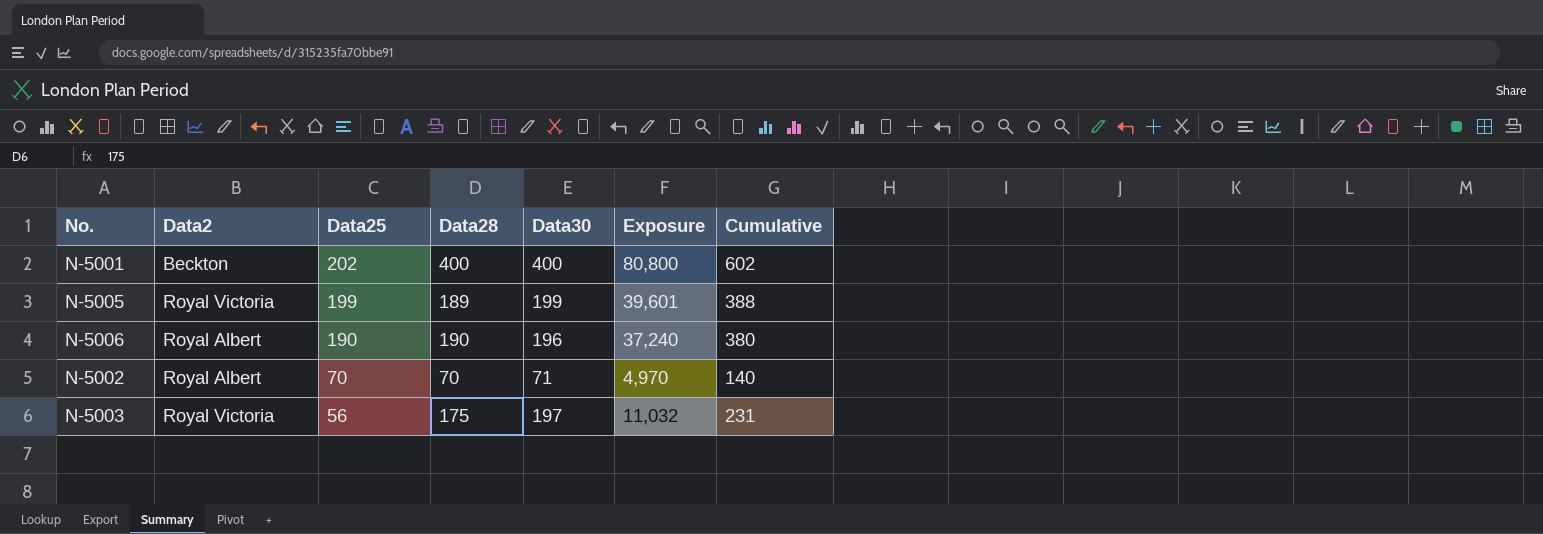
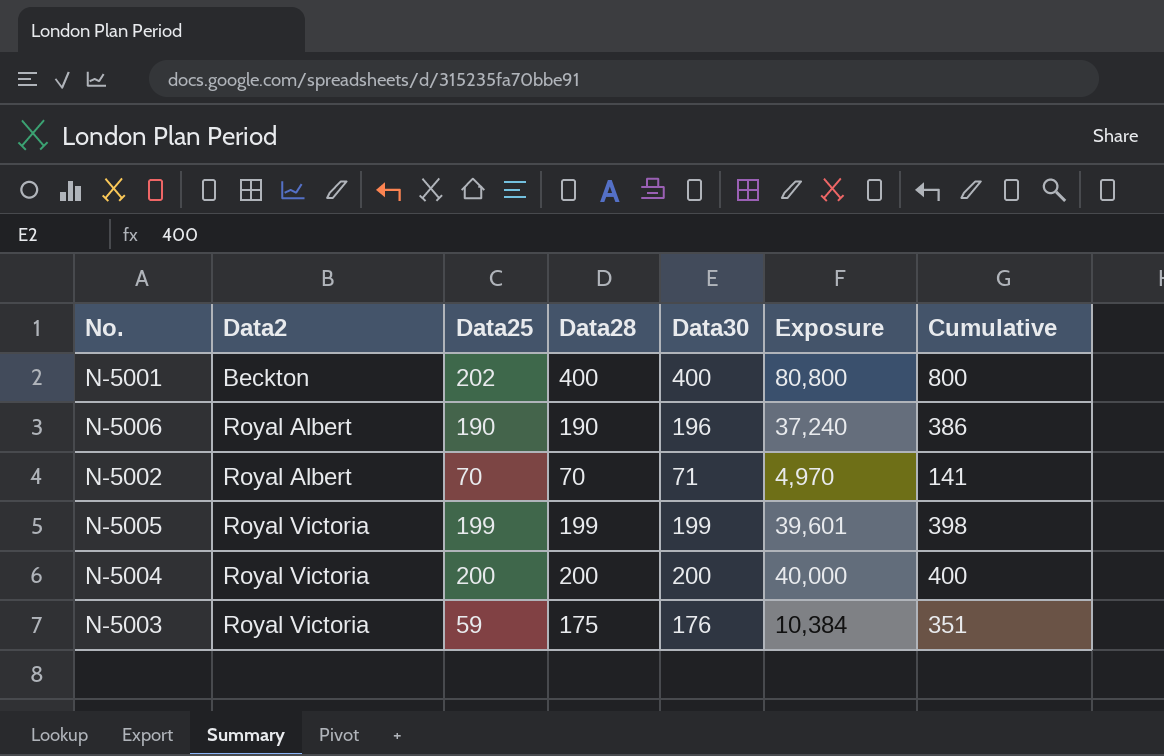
row order: Data25 descending -> Data2 ascending
column Cumulative | formula: [Data25] + [Data28] -> [Data28] + [Data30]
N-5005 | Data28: 189 -> 199
row N-5004: none -> Royal Victoria | 200 | 200 | 200 | 40,000 | 400
N-5003 | Data25: 56 -> 59
N-5003 | Data30: 197 -> 176
N-5003 | Exposure: 11,032 -> 10,384

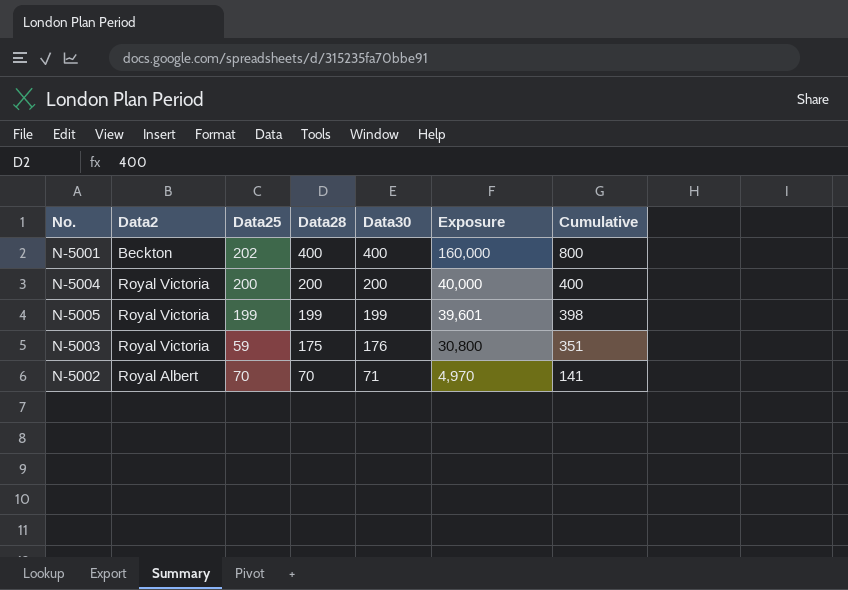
row order: Data2 ascending -> Data28 descending
column Exposure | formula: [Data25] * [Data30] -> [Data28] * [Data30]
row N-5006: Royal Albert | 190 | 190 | 196 | 37,240 | 386 -> none

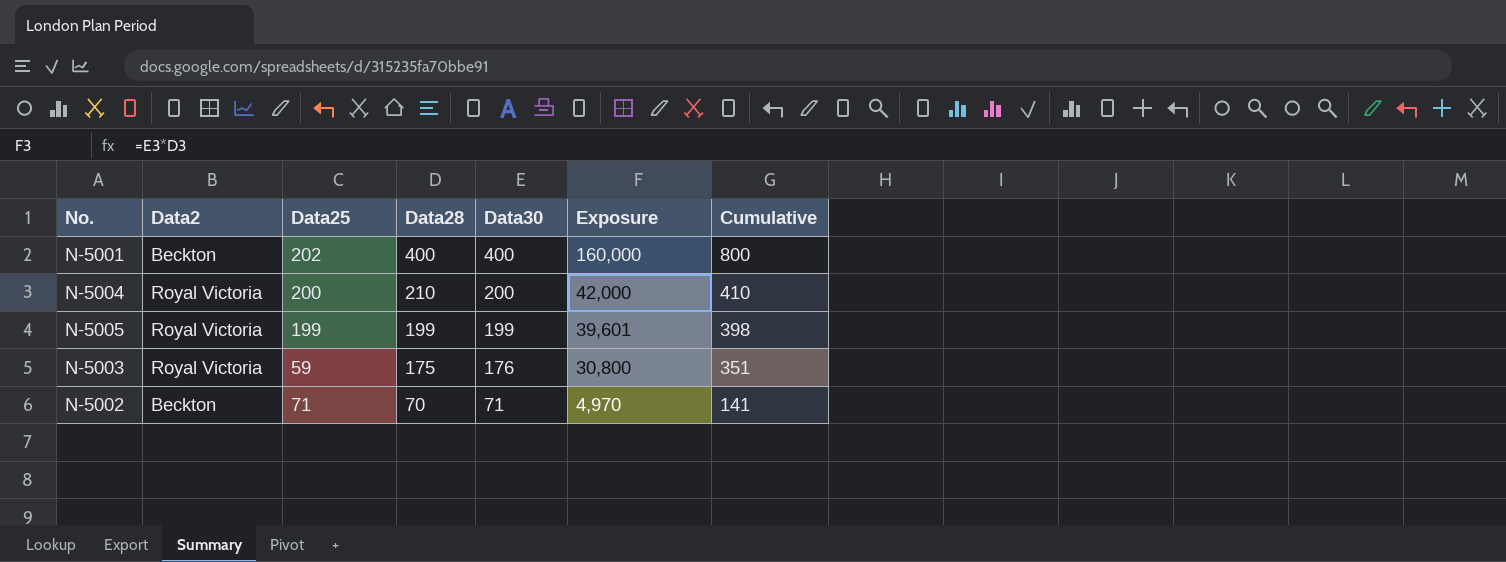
N-5004 | Data28: 200 -> 210
N-5004 | Exposure: 40,000 -> 42,000
N-5004 | Cumulative: 400 -> 410
N-5002 | Data2: Royal Albert -> Beckton
N-5002 | Data25: 70 -> 71

